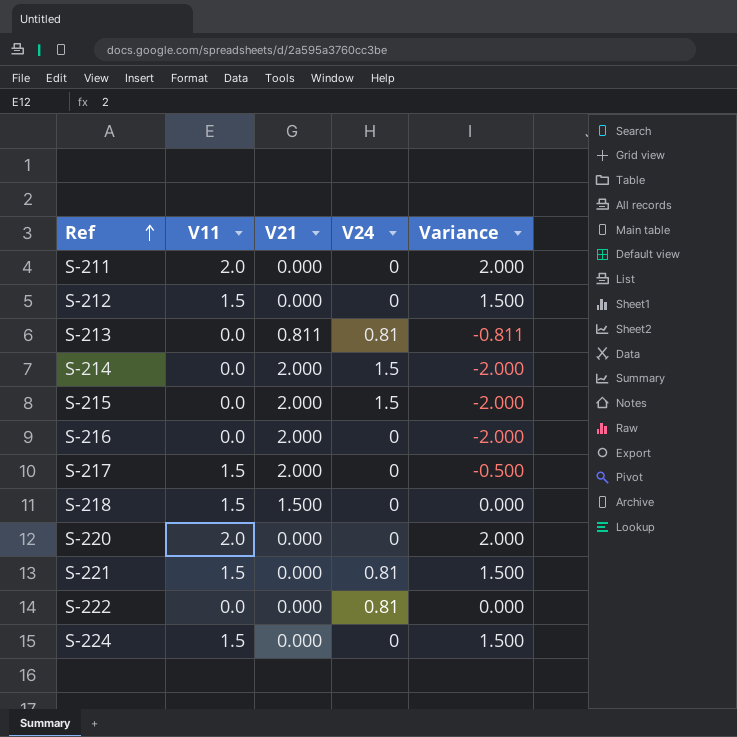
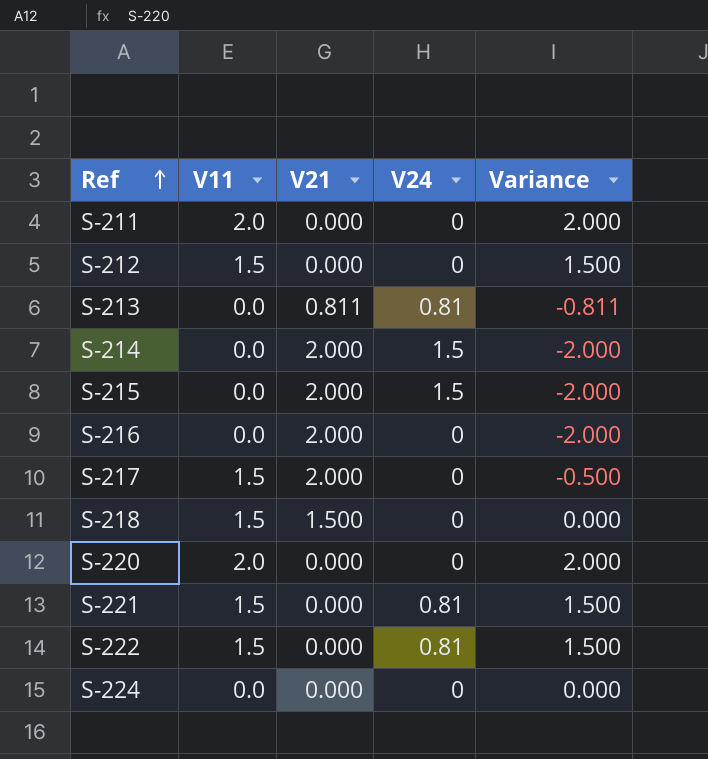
S-222 | V11: 0.0 -> 1.5
S-222 | Variance: 0.000 -> 1.500
S-224 | V11: 1.5 -> 0.0
S-224 | Variance: 1.500 -> 0.000

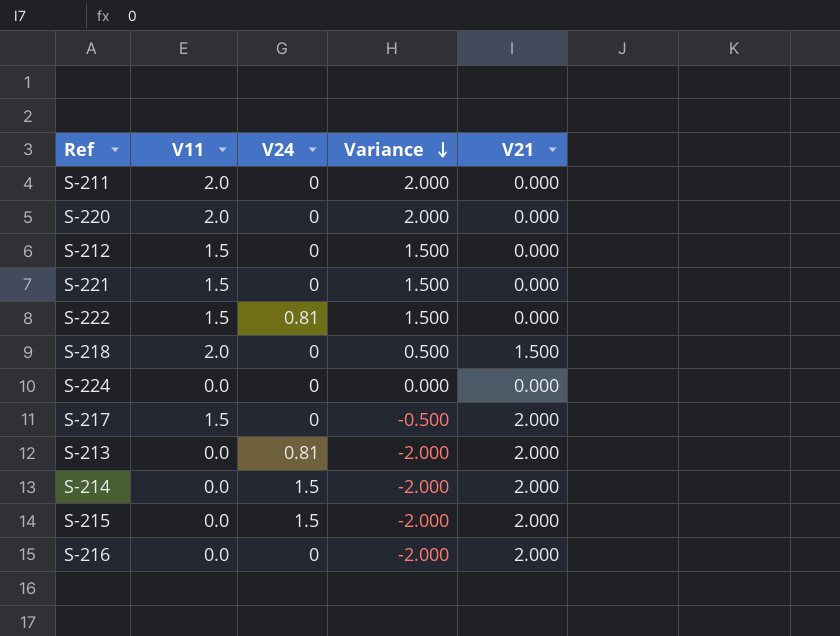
row order: Ref ascending -> Variance descending
column V21 | position: 3 -> 5
S-221 | V24: 0.81 -> 0
S-218 | V11: 1.5 -> 2.0
S-218 | Variance: 0.000 -> 0.500
S-213 | Variance: -0.811 -> -2.000
S-213 | V21: 0.811 -> 2.000

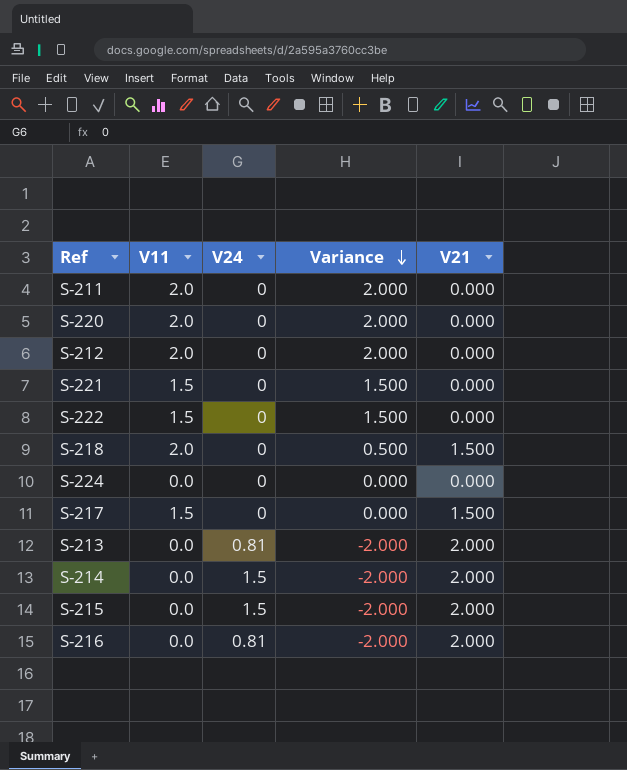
S-212 | V11: 1.5 -> 2.0
S-212 | Variance: 1.500 -> 2.000
S-222 | V24: 0.81 -> 0
S-217 | Variance: -0.500 -> 0.000
S-217 | V21: 2.000 -> 1.500
S-216 | V24: 0 -> 0.81

